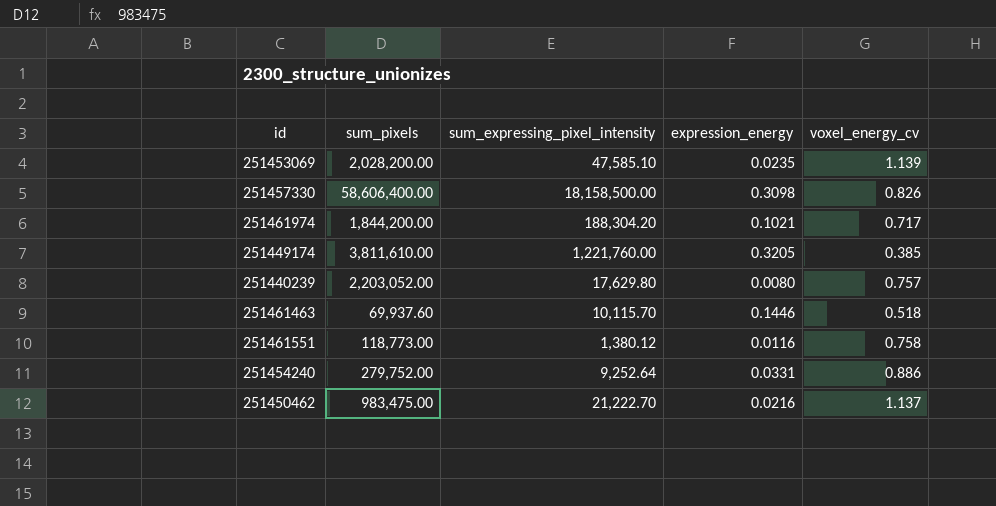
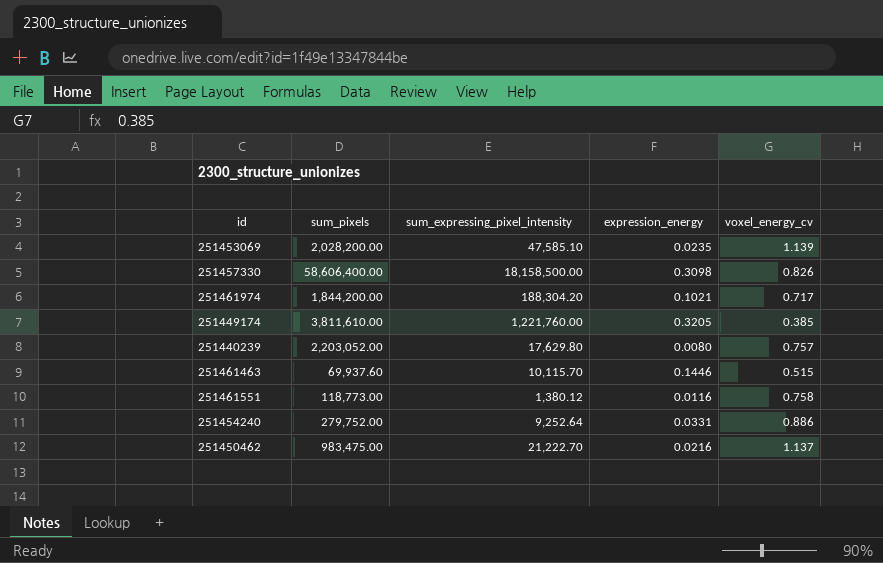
251461463 | voxel_energy_cv: 0.518 -> 0.515

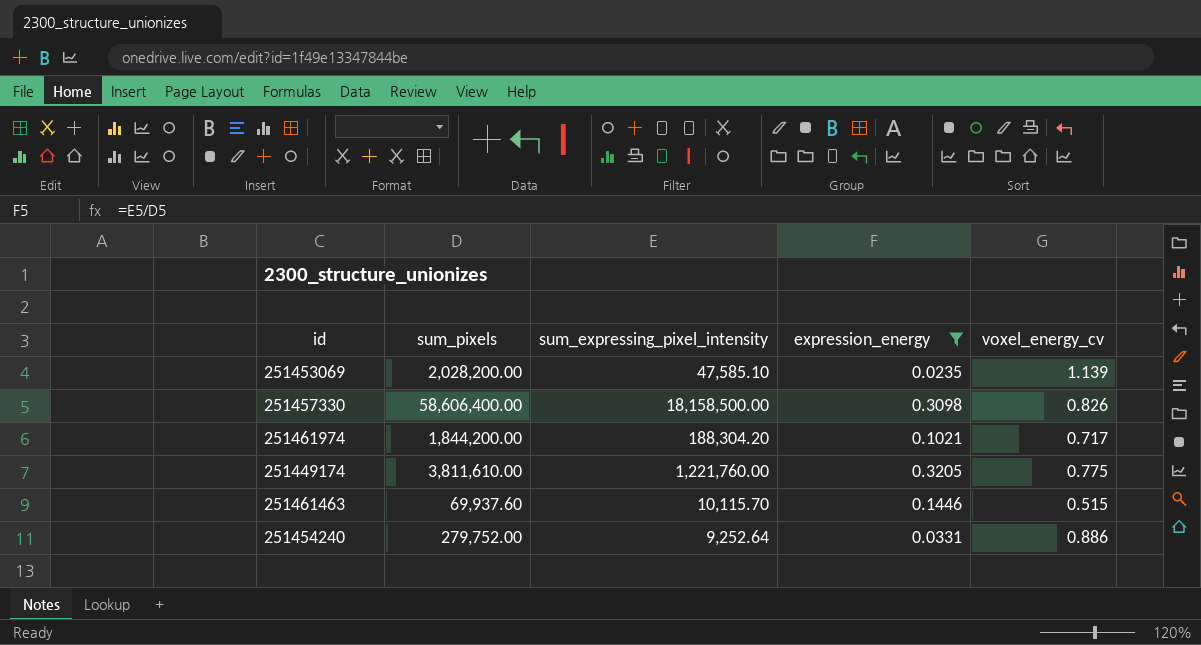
filter: none -> expression_energy >= 0.0235
251449174 | voxel_energy_cv: 0.385 -> 0.775

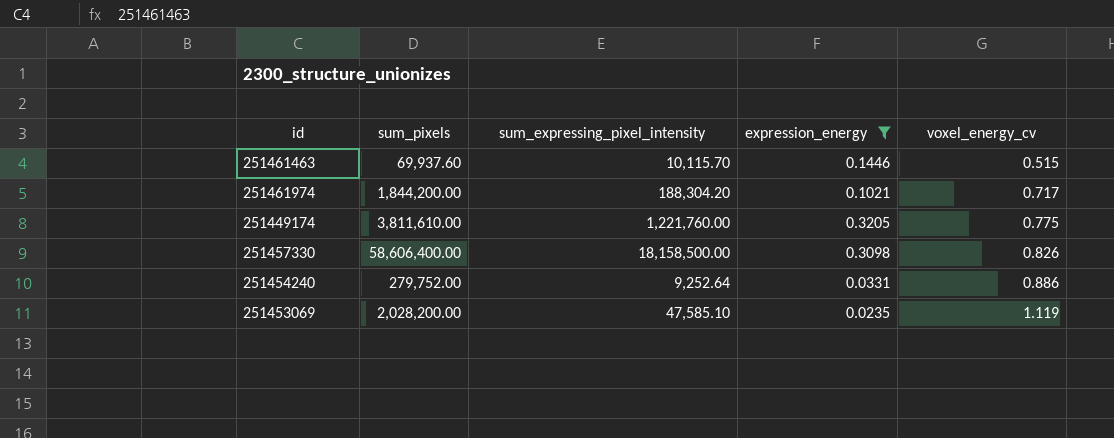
row order: none -> voxel_energy_cv ascending
251453069 | voxel_energy_cv: 1.139 -> 1.119

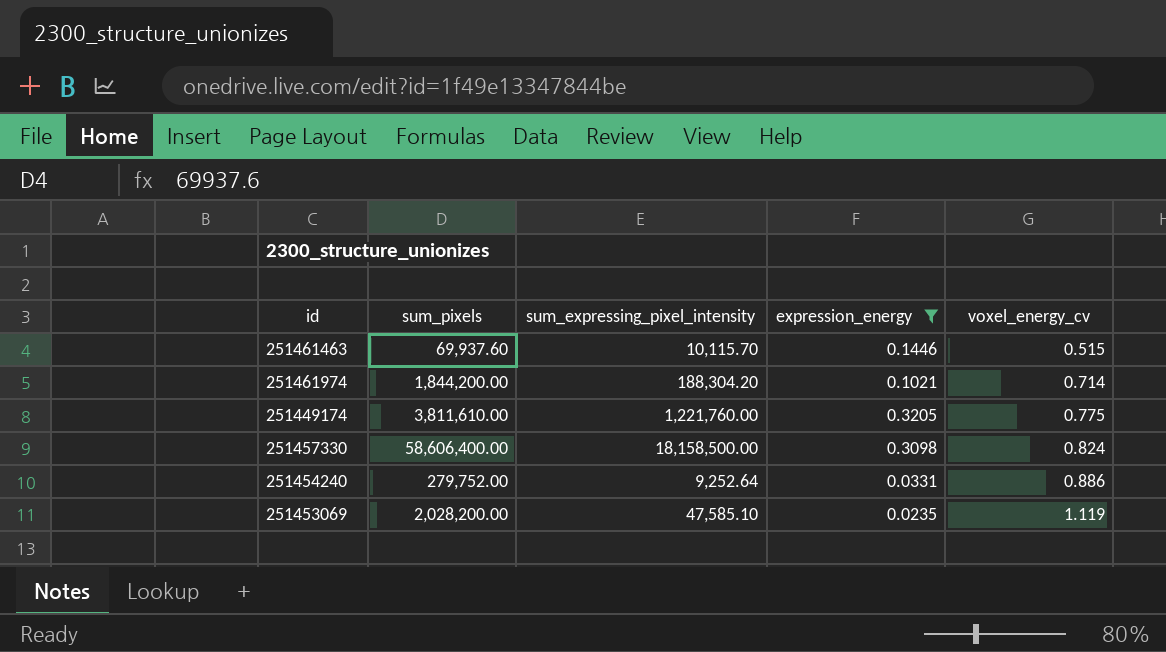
251461974 | voxel_energy_cv: 0.717 -> 0.714
251457330 | voxel_energy_cv: 0.826 -> 0.824

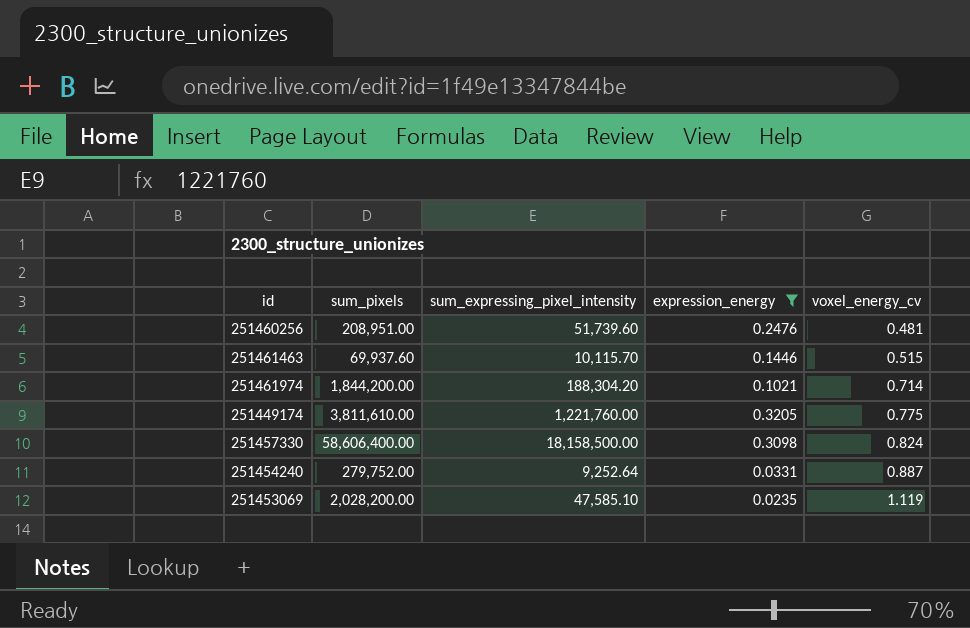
row 251460256: none -> 208,951.00 | 51,739.60 | 0.2476 | 0.481
251454240 | voxel_energy_cv: 0.886 -> 0.887

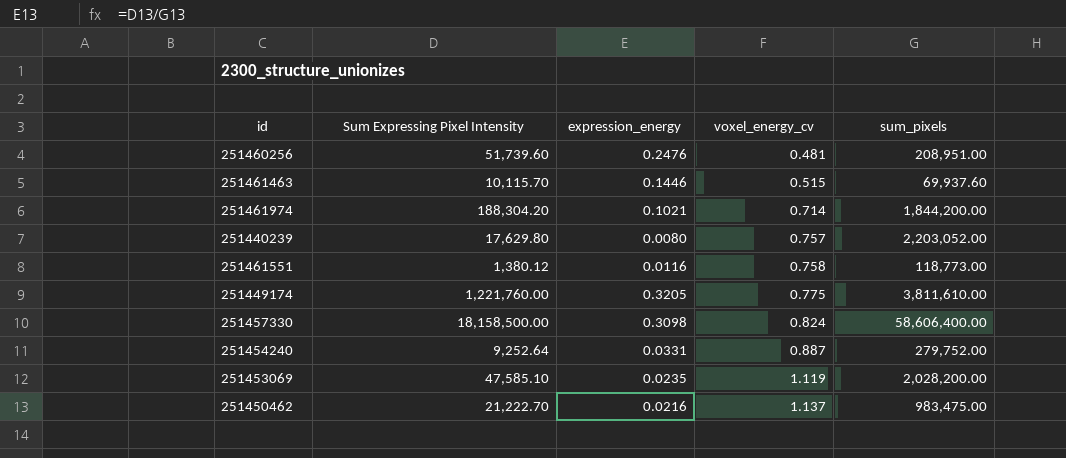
filter: expression_energy >= 0.0235 -> none
column name: sum_expressing_pixel_intensity -> Sum Expressing Pixel Intensity
column sum_pixels | position: 2 -> 5

